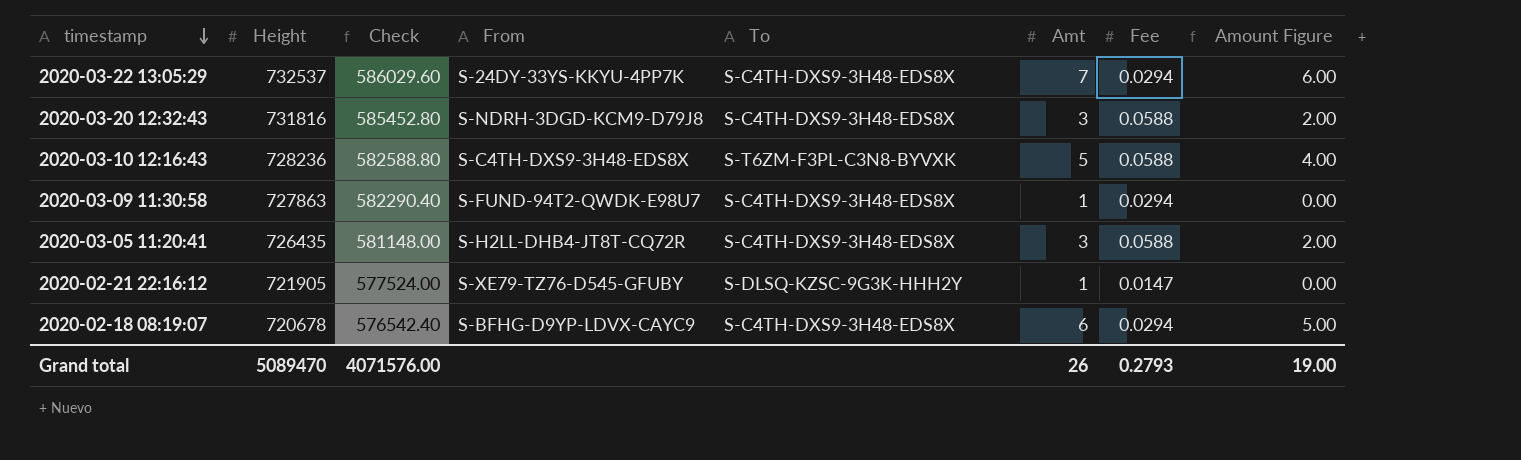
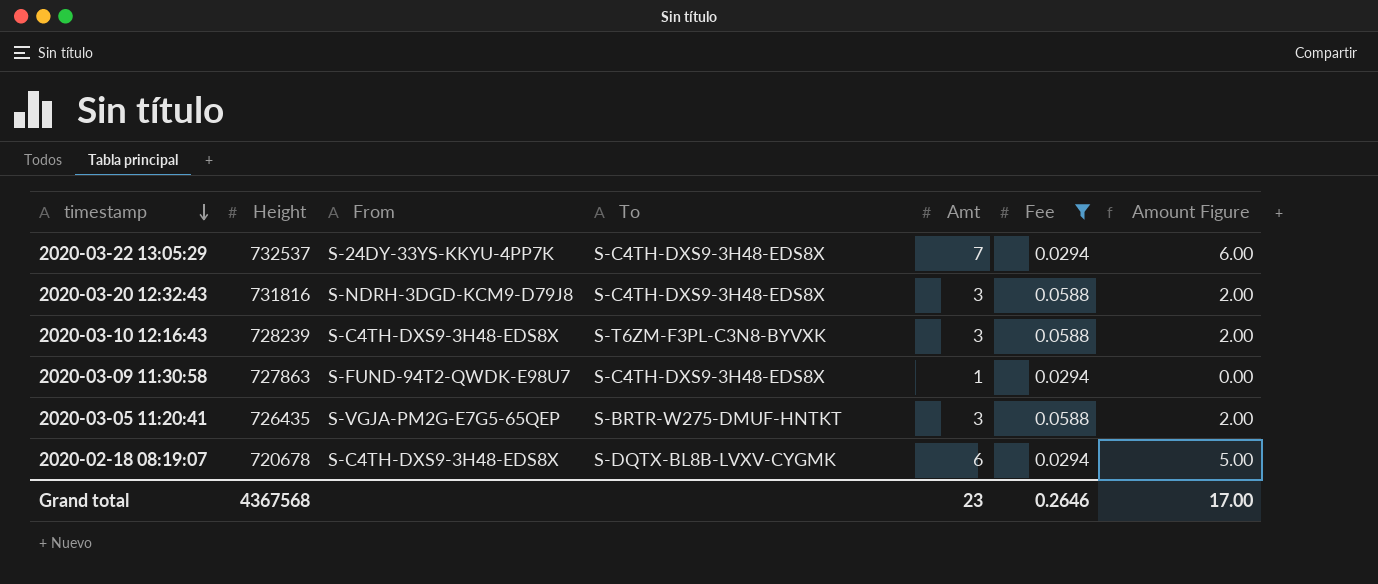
filter: none -> Fee != 0.0147
column Check | formula: [Height] * 0.8 -> none
2020-03-10 12:16:43 | Height: 728236 -> 728239
2020-03-10 12:16:43 | Amt: 5 -> 3
2020-03-10 12:16:43 | Amount Figure: 4.00 -> 2.00
2020-03-05 11:20:41 | From: S-H2LL-DHB4-JT8T-CQ72R -> S-VGJA-PM2G-E7G5-65QEP
2020-03-05 11:20:41 | To: S-C4TH-DXS9-3H48-EDS8X -> S-BRTR-W275-DMUF-HNTKT
2020-02-18 08:19:07 | From: S-BFHG-D9YP-LDVX-CAYC9 -> S-C4TH-DXS9-3H48-EDS8X
2020-02-18 08:19:07 | To: S-C4TH-DXS9-3H48-EDS8X -> S-DQTX-BL8B-LVXV-CYGMK
Grand total | Height: 5089470 -> 4367568
Grand total | Amt: 26 -> 23
Grand total | Fee: 0.2793 -> 0.2646
Grand total | Amount Figure: 19.00 -> 17.00

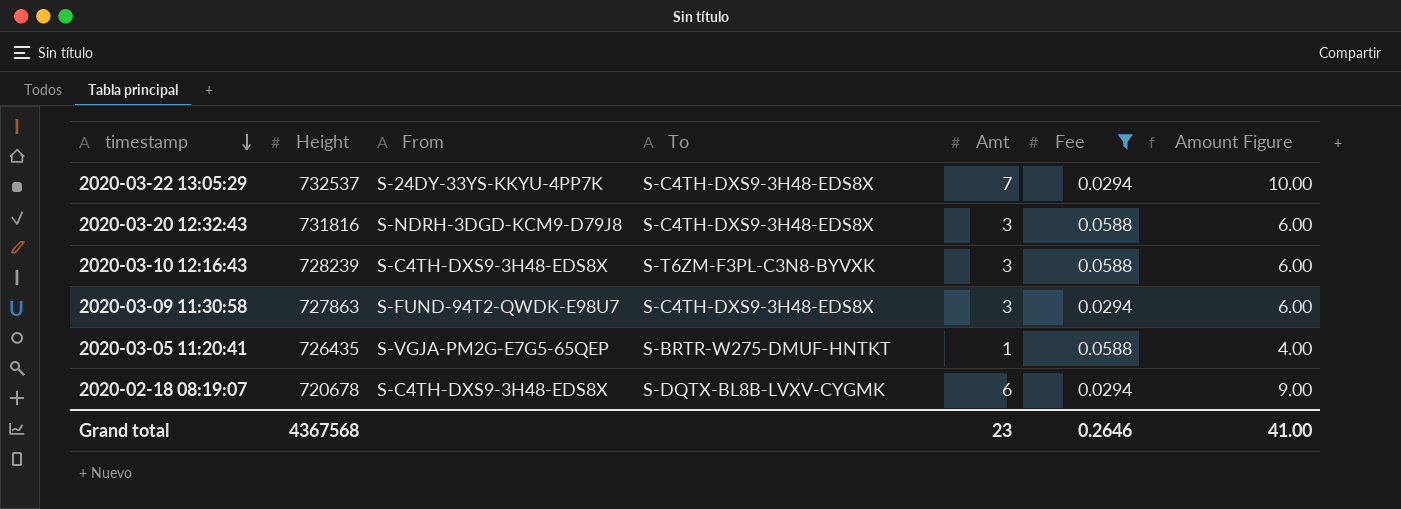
column Amount Figure | formula: [Amt] - 1 -> [Amt] + 3
2020-03-09 11:30:58 | Amt: 1 -> 3
2020-03-05 11:20:41 | Amt: 3 -> 1
Grand total | Amount Figure: 17.00 -> 41.00

